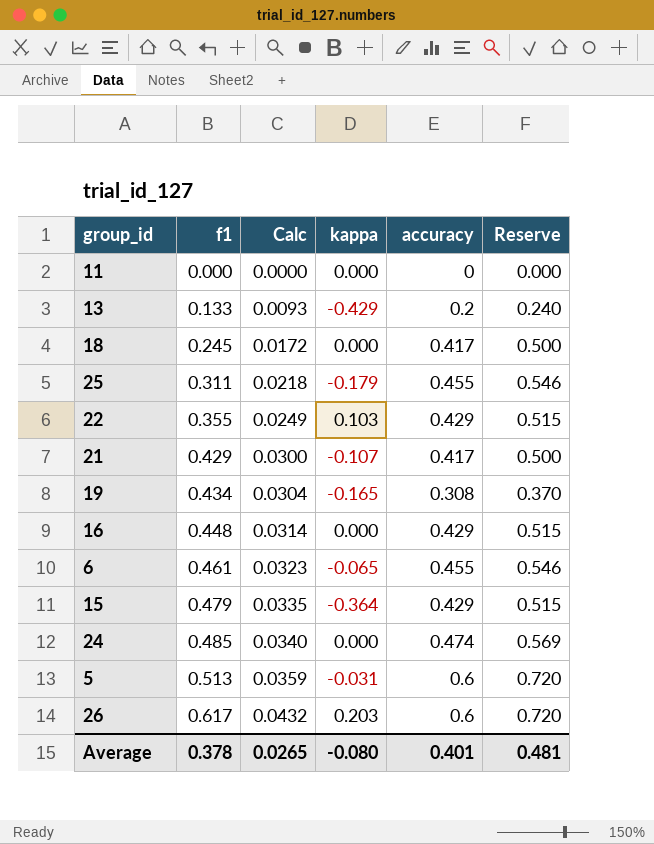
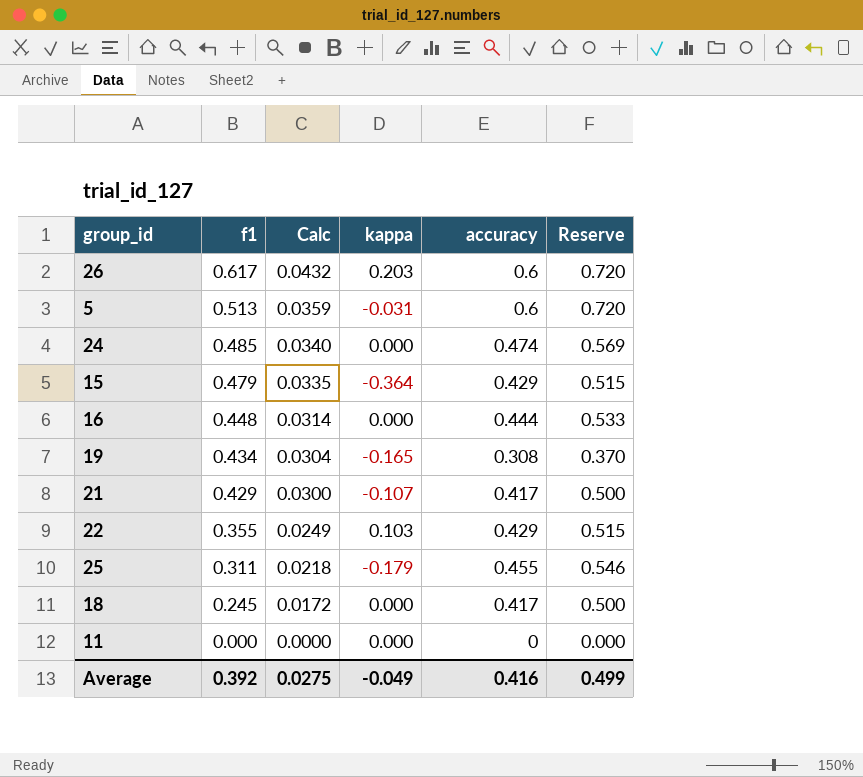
row order: f1 ascending -> f1 descending
row 13: 0.133 | 0.0093 | -0.429 | 0.2 | 0.240 -> none
row 6: 0.461 | 0.0323 | -0.065 | 0.455 | 0.546 -> none
16 | accuracy: 0.429 -> 0.444
16 | Reserve: 0.515 -> 0.533
Average | f1: 0.378 -> 0.392
Average | Calc: 0.0265 -> 0.0275
Average | kappa: -0.080 -> -0.049
Average | accuracy: 0.401 -> 0.416
Average | Reserve: 0.481 -> 0.499

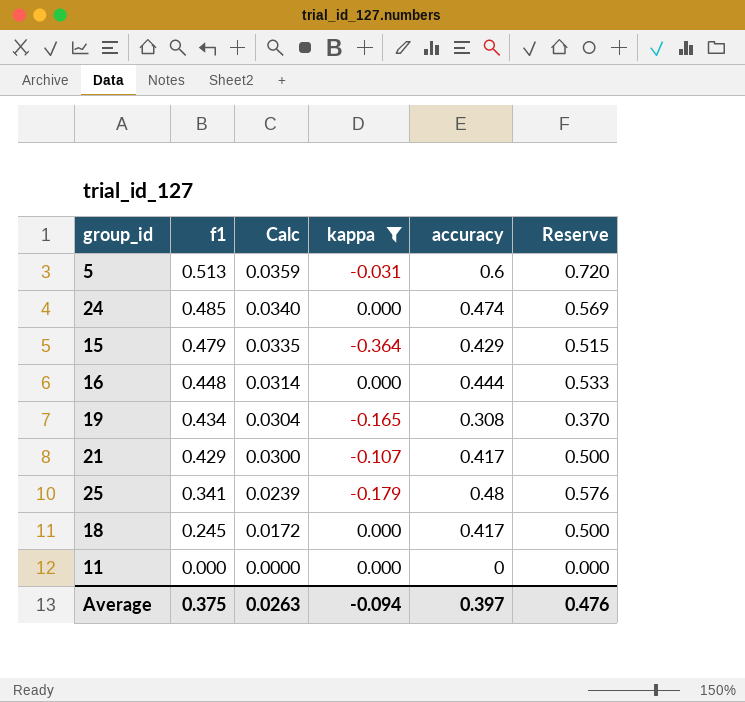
filter: none -> kappa <= 0.000
25 | f1: 0.311 -> 0.341
25 | Calc: 0.0218 -> 0.0239
25 | accuracy: 0.455 -> 0.48
25 | Reserve: 0.546 -> 0.576
Average | f1: 0.392 -> 0.375
Average | Calc: 0.0275 -> 0.0263
Average | kappa: -0.049 -> -0.094
Average | accuracy: 0.416 -> 0.397
Average | Reserve: 0.499 -> 0.476

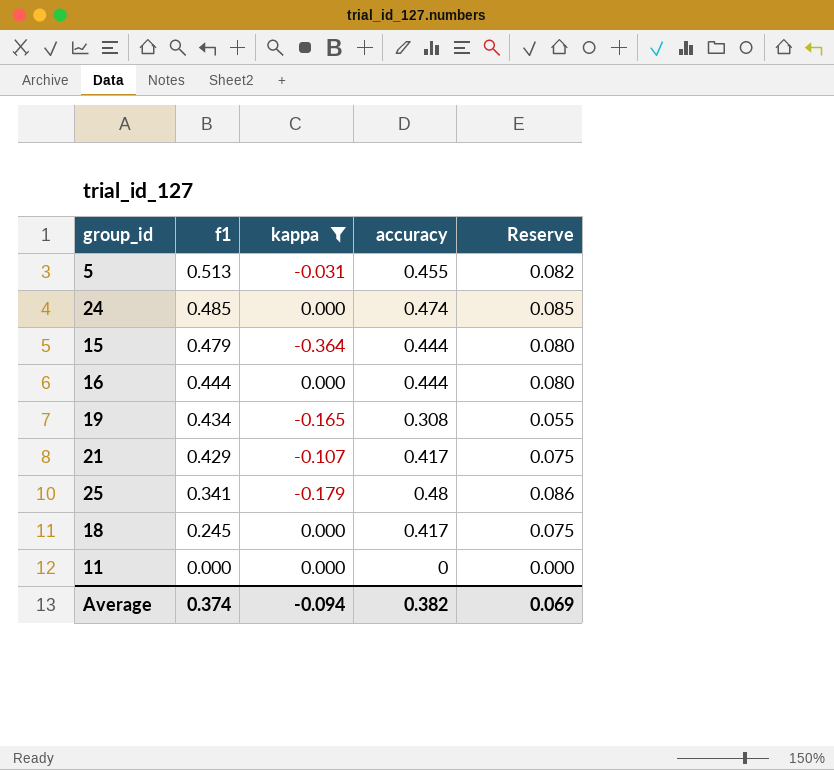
column Calc | formula: [f1] * 0.07 -> none
column Reserve | formula: [accuracy] * 1.2 -> [accuracy] * 0.18
5 | accuracy: 0.6 -> 0.455
15 | accuracy: 0.429 -> 0.444
16 | f1: 0.448 -> 0.444
Average | f1: 0.375 -> 0.374
Average | accuracy: 0.397 -> 0.382
Average | Reserve: 0.476 -> 0.069

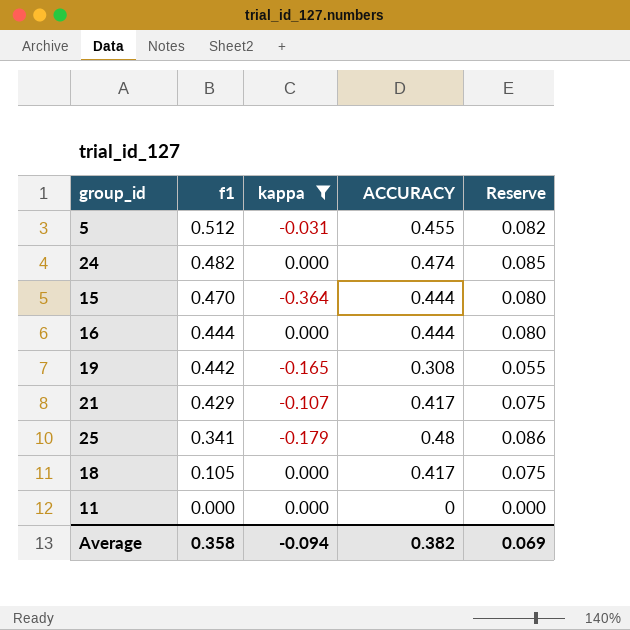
column name: accuracy -> ACCURACY
5 | f1: 0.513 -> 0.512
24 | f1: 0.485 -> 0.482
15 | f1: 0.479 -> 0.470
19 | f1: 0.434 -> 0.442
18 | f1: 0.245 -> 0.105
Average | f1: 0.374 -> 0.358

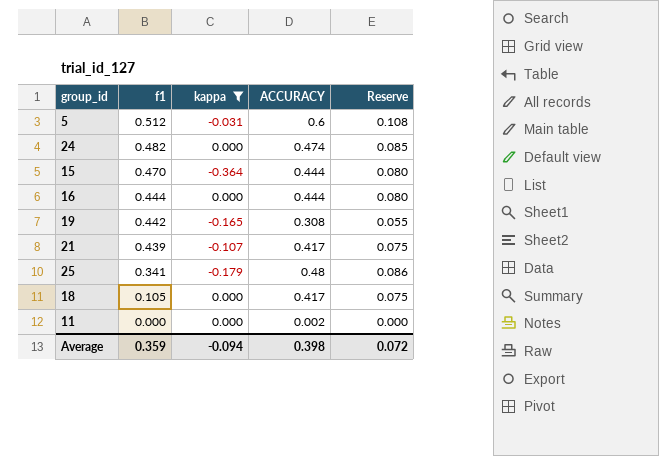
5 | ACCURACY: 0.455 -> 0.6
5 | Reserve: 0.082 -> 0.108
21 | f1: 0.429 -> 0.439
11 | ACCURACY: 0 -> 0.002
Average | f1: 0.358 -> 0.359
Average | ACCURACY: 0.382 -> 0.398
Average | Reserve: 0.069 -> 0.072

